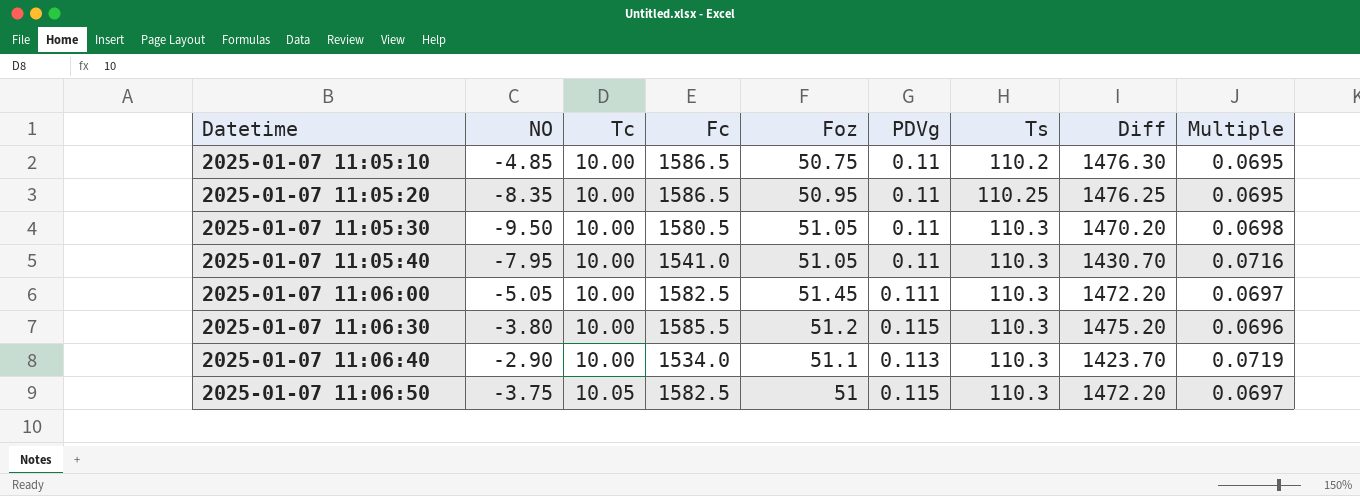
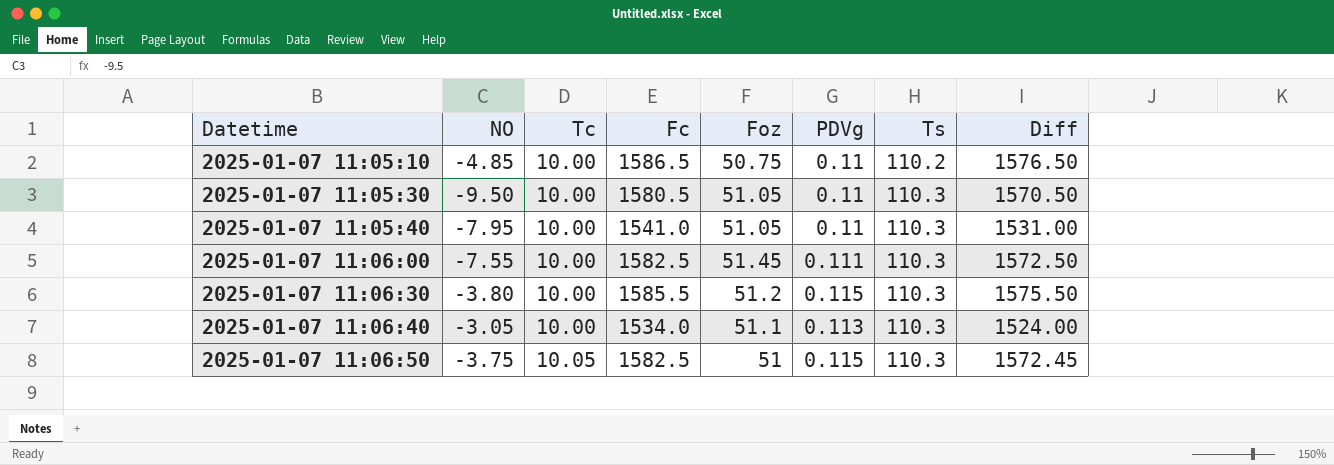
column Multiple | formula: [Ts] / [Fc] -> none
column Diff | formula: [Fc] - [Ts] -> [Fc] - [Tc]
row 2025-01-07 11:05:20: -8.35 | 10.00 | 1586.5 | 50.95 | 0.11 | 110.25 | 1476.25 | 0.0695 -> none
2025-01-07 11:06:00 | NO: -5.05 -> -7.55
2025-01-07 11:06:40 | NO: -2.90 -> -3.05

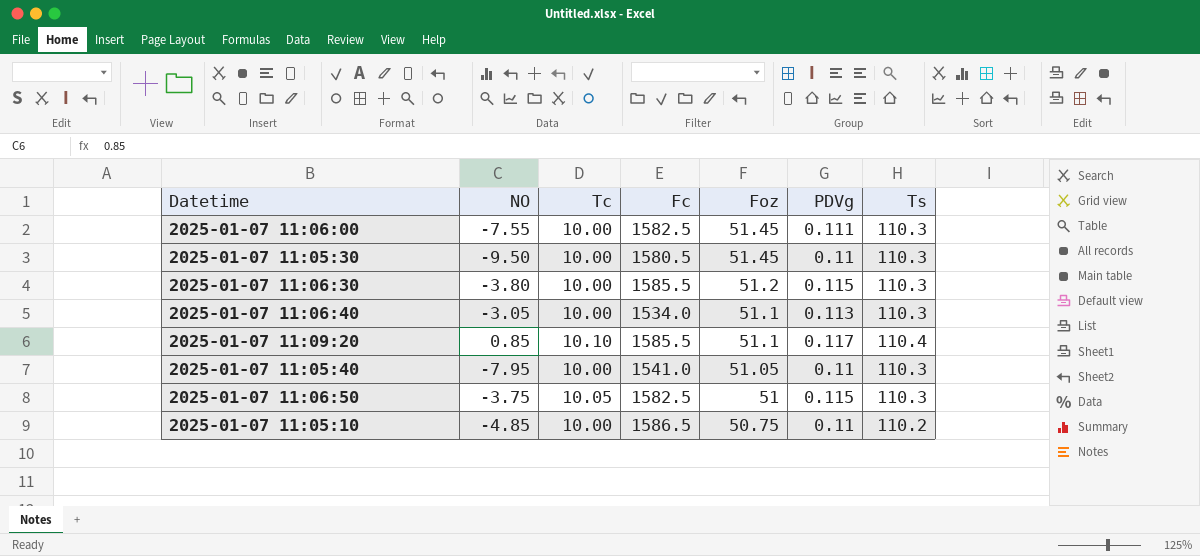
row order: Datetime ascending -> Foz descending
column Diff | formula: [Fc] - [Tc] -> none
2025-01-07 11:05:30 | Foz: 51.05 -> 51.45
row 2025-01-07 11:09:20: none -> 0.85 | 10.10 | 1585.5 | 51.1 | 0.117 | 110.4

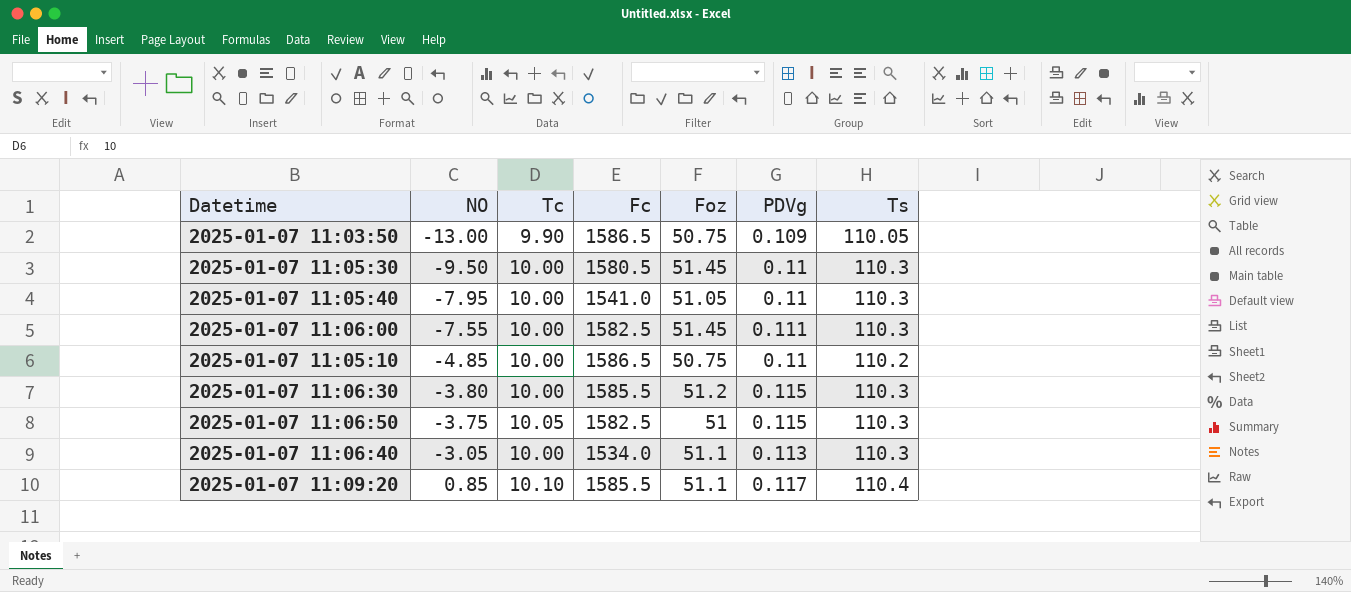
row order: Foz descending -> NO ascending
row 2025-01-07 11:03:50: none -> -13.00 | 9.90 | 1586.5 | 50.75 | 0.109 | 110.05

